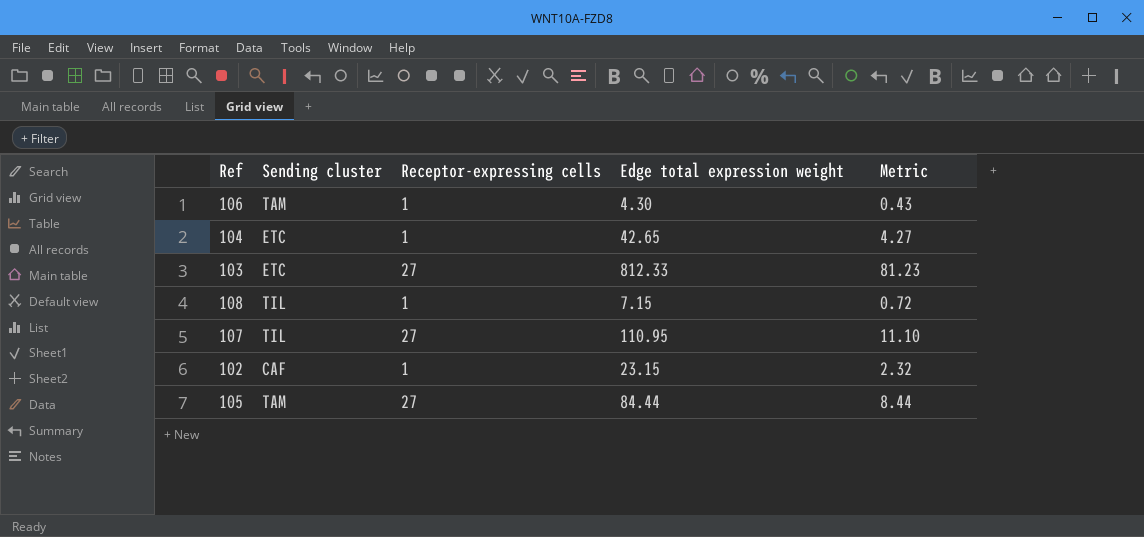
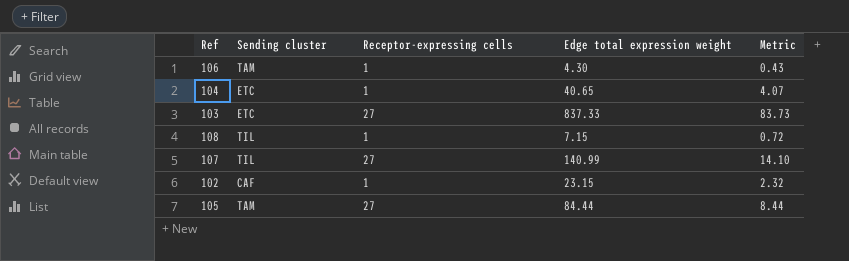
104 | Edge total expression weight: 42.65 -> 40.65
104 | Metric: 4.27 -> 4.07
103 | Edge total expression weight: 812.33 -> 837.33
103 | Metric: 81.23 -> 83.73
107 | Edge total expression weight: 110.95 -> 140.99
107 | Metric: 11.10 -> 14.10

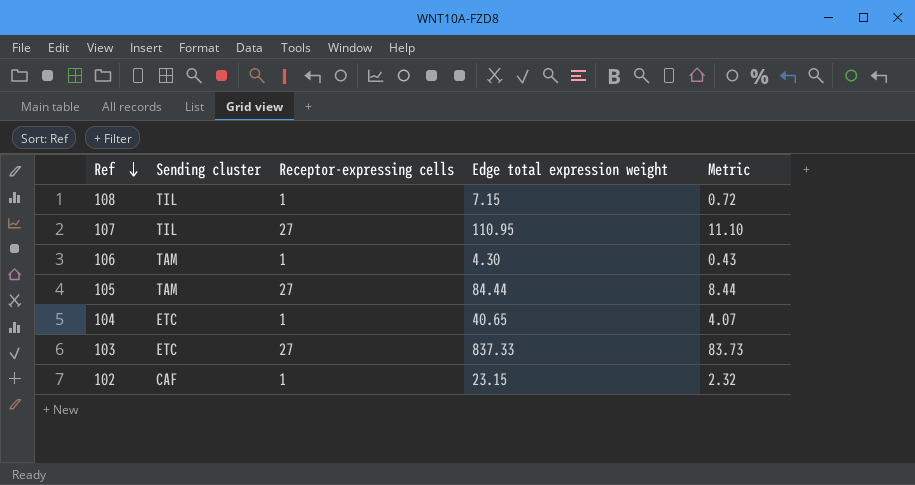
row order: none -> Ref descending
107 | Edge total expression weight: 140.99 -> 110.95
107 | Metric: 14.10 -> 11.10

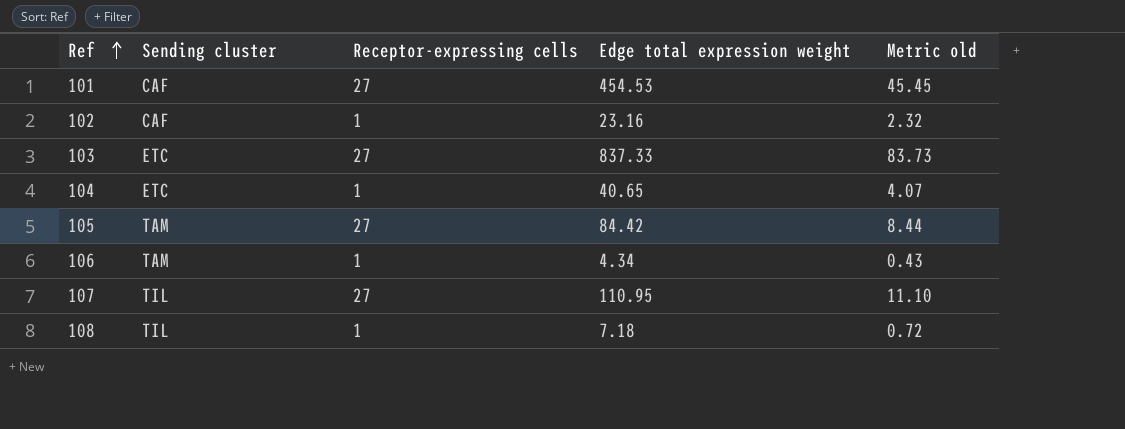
row order: Ref descending -> Ref ascending
column name: Metric -> Metric old
row 101: none -> CAF | 27 | 454.53 | 45.45
102 | Edge total expression weight: 23.15 -> 23.16
105 | Edge total expression weight: 84.44 -> 84.42
106 | Edge total expression weight: 4.30 -> 4.34
108 | Edge total expression weight: 7.15 -> 7.18

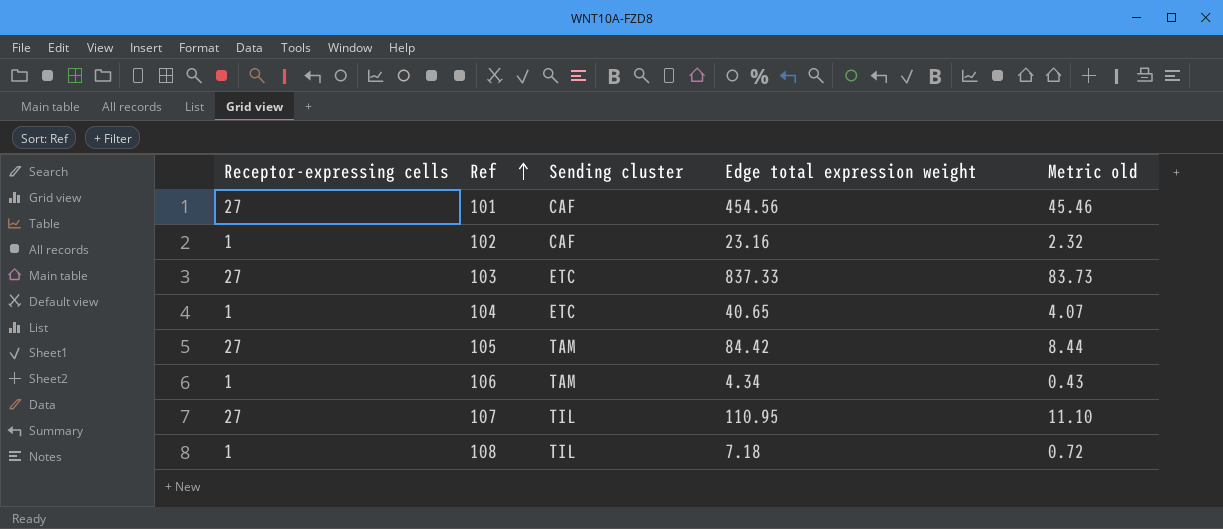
column Receptor-expressing cells | position: 3 -> 1
101 | Edge total expression weight: 454.53 -> 454.56
101 | Metric old: 45.45 -> 45.46

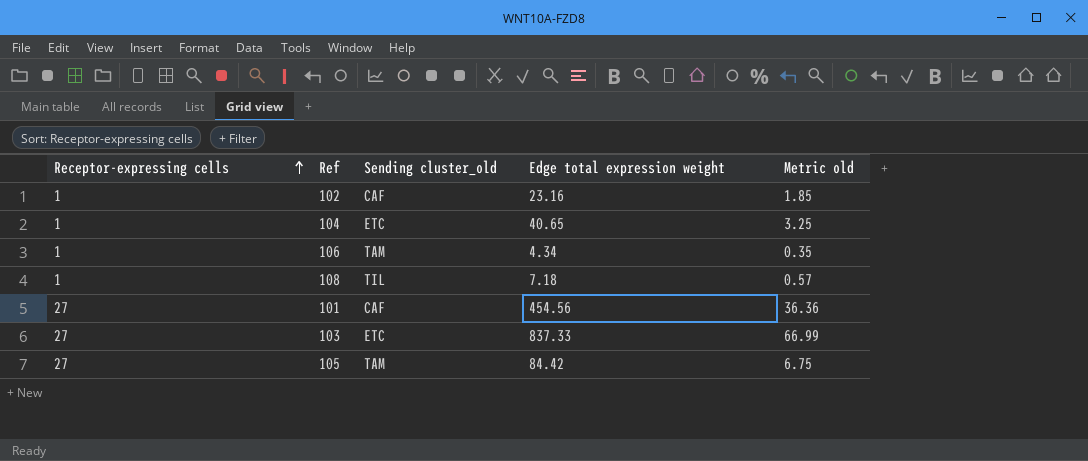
row order: Ref ascending -> Receptor-expressing cells ascending
column name: Sending cluster -> Sending cluster_old
column Metric old | formula: [Edge total expression weight] * 0.1 -> [Edge total expression weight] * 0.08
row 107: 27 | TIL | 110.95 | 11.10 -> none

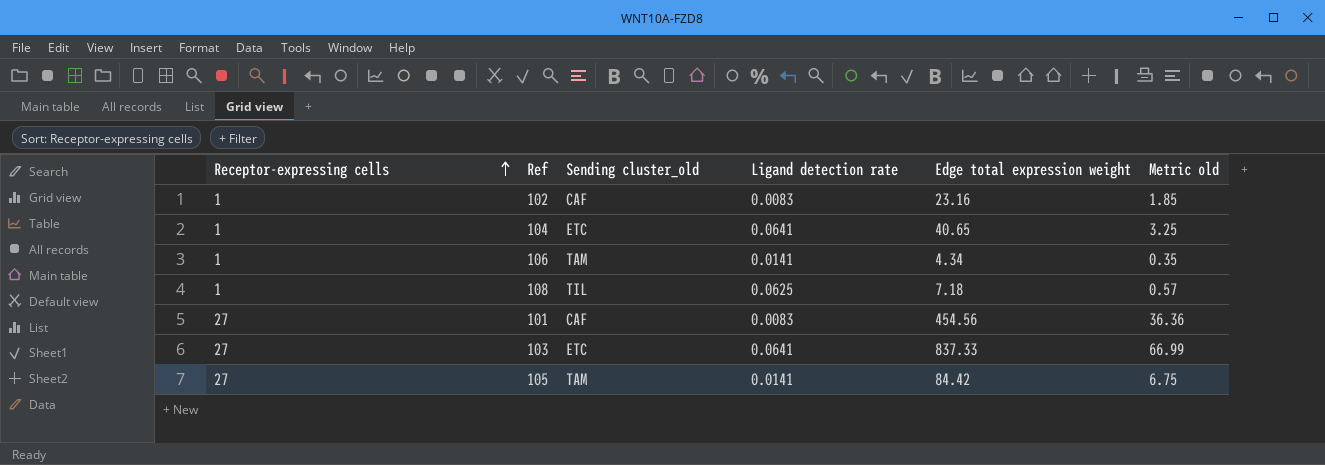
column Ligand detection rate | position: none -> 4

